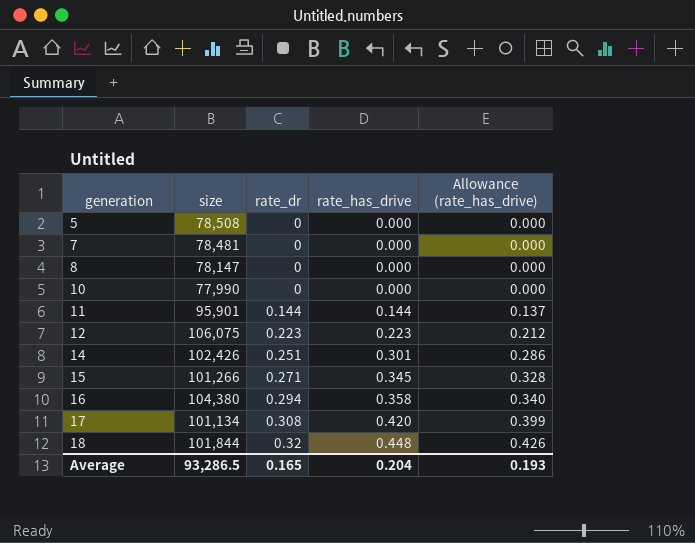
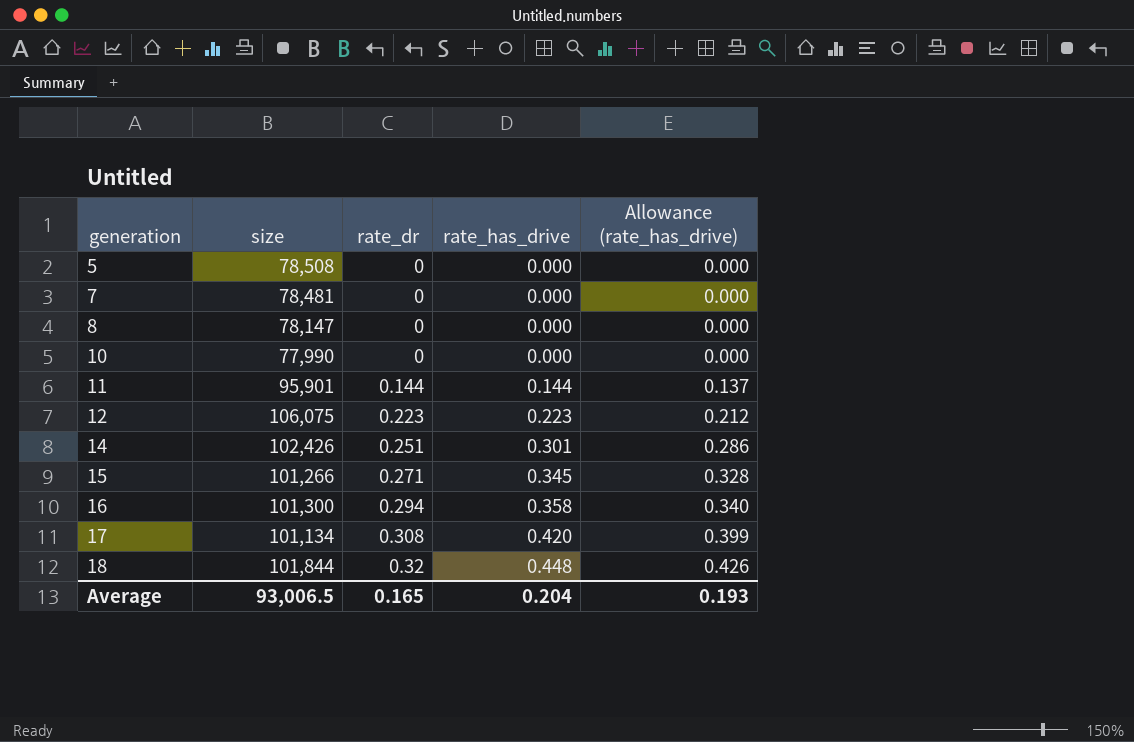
16 | size: 104,380 -> 101,300
Average | size: 93,286.5 -> 93,006.5

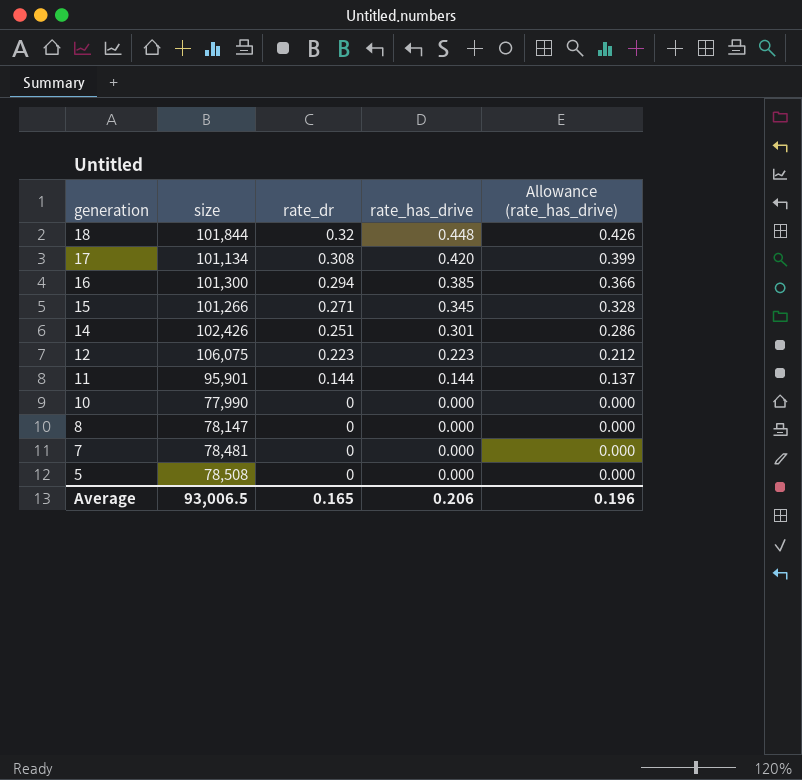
row order: generation ascending -> generation descending
16 | rate_has_drive: 0.358 -> 0.385
16 | Allowance (rate_has_drive): 0.340 -> 0.366
Average | rate_has_drive: 0.204 -> 0.206
Average | Allowance (rate_has_drive): 0.193 -> 0.196

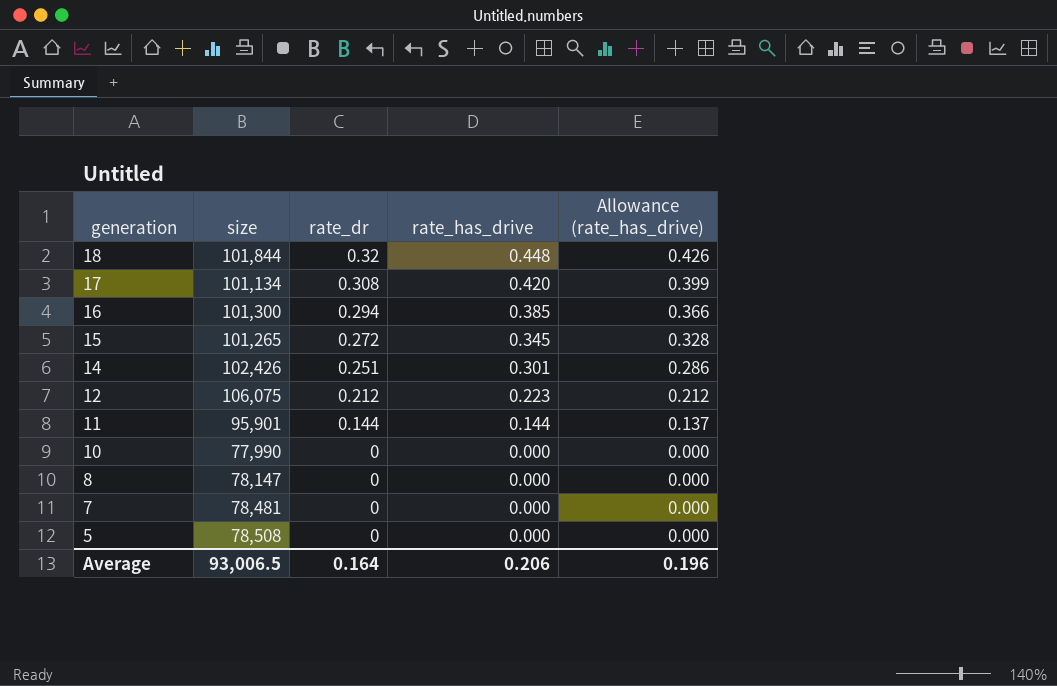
15 | size: 101,266 -> 101,265
15 | rate_dr: 0.271 -> 0.272
12 | rate_dr: 0.223 -> 0.212
Average | rate_dr: 0.165 -> 0.164

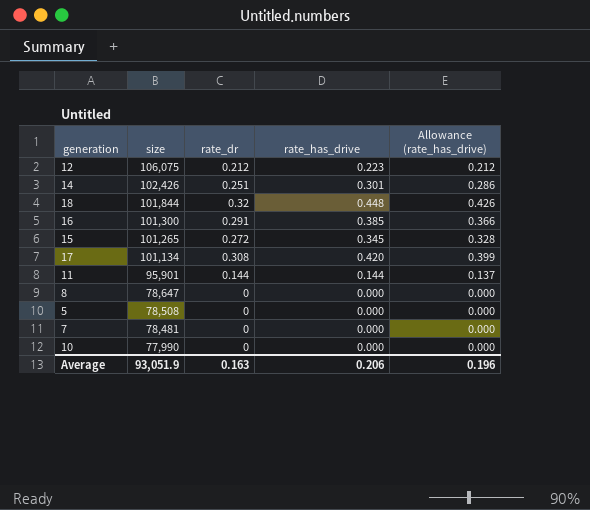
row order: generation descending -> size descending
16 | rate_dr: 0.294 -> 0.291
8 | size: 78,147 -> 78,647
Average | size: 93,006.5 -> 93,051.9
Average | rate_dr: 0.164 -> 0.163

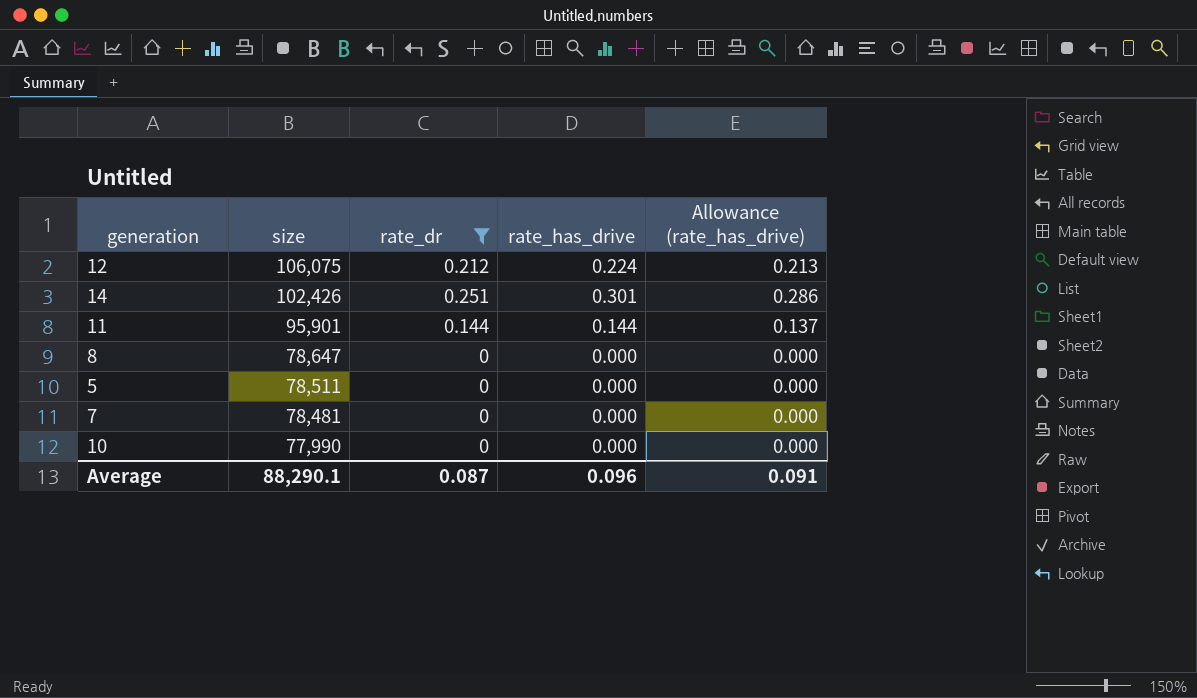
filter: none -> rate_dr <= 0.251
12 | rate_has_drive: 0.223 -> 0.224
12 | Allowance (rate_has_drive): 0.212 -> 0.213
5 | size: 78,508 -> 78,511
Average | size: 93,051.9 -> 88,290.1
Average | rate_dr: 0.163 -> 0.087
Average | rate_has_drive: 0.206 -> 0.096
Average | Allowance (rate_has_drive): 0.196 -> 0.091

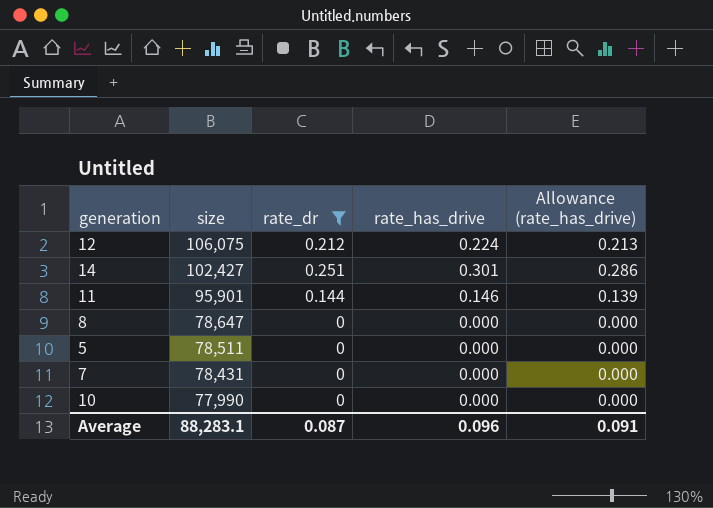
14 | size: 102,426 -> 102,427
11 | rate_has_drive: 0.144 -> 0.146
11 | Allowance (rate_has_drive): 0.137 -> 0.139
7 | size: 78,481 -> 78,431
Average | size: 88,290.1 -> 88,283.1

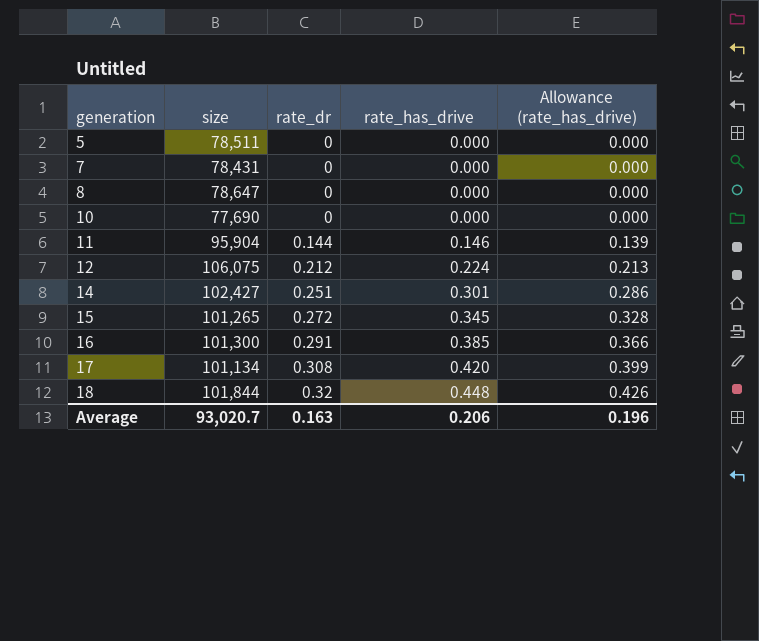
filter: rate_dr <= 0.251 -> none
row order: size descending -> generation ascending
10 | size: 77,990 -> 77,690
11 | size: 95,901 -> 95,904
Average | size: 88,283.1 -> 93,020.7
Average | rate_dr: 0.087 -> 0.163
Average | rate_has_drive: 0.096 -> 0.206
Average | Allowance (rate_has_drive): 0.091 -> 0.196

